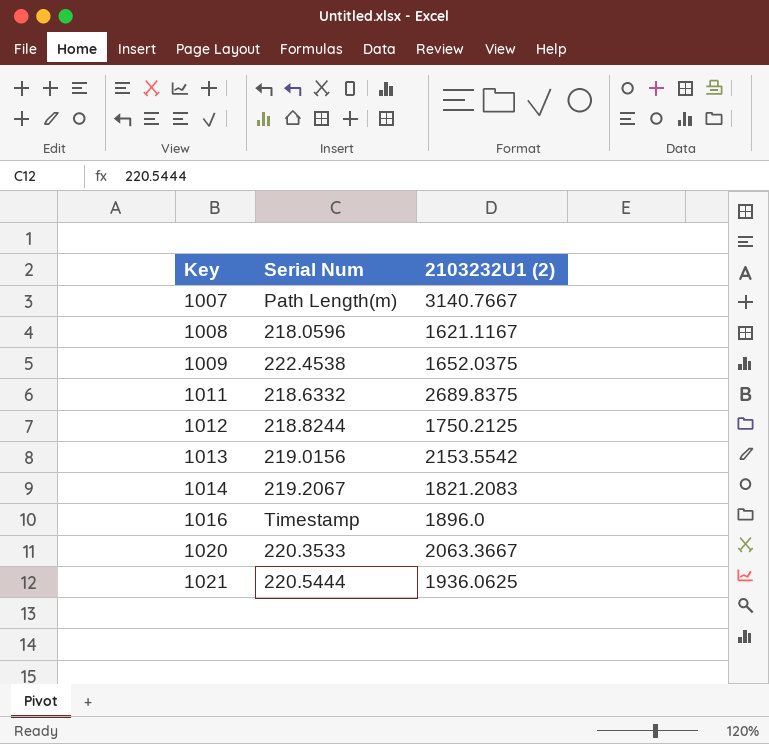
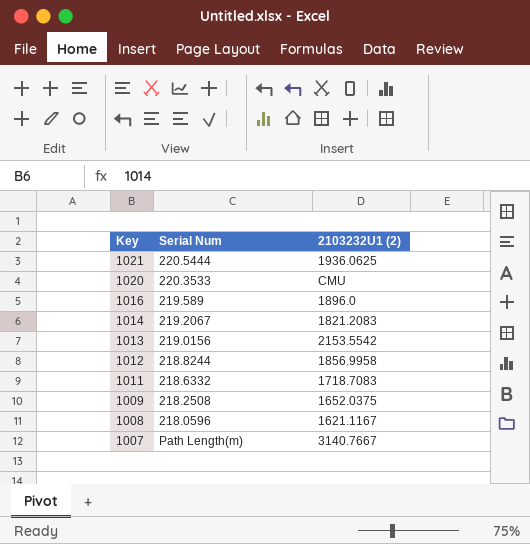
row order: Key ascending -> Key descending
1020 | 2103232U1 (2): 2063.3667 -> CMU
1016 | Serial Num: Timestamp -> 219.589
1012 | 2103232U1 (2): 1750.2125 -> 1856.9958
1011 | 2103232U1 (2): 2689.8375 -> 1718.7083
1009 | Serial Num: 222.4538 -> 218.2508

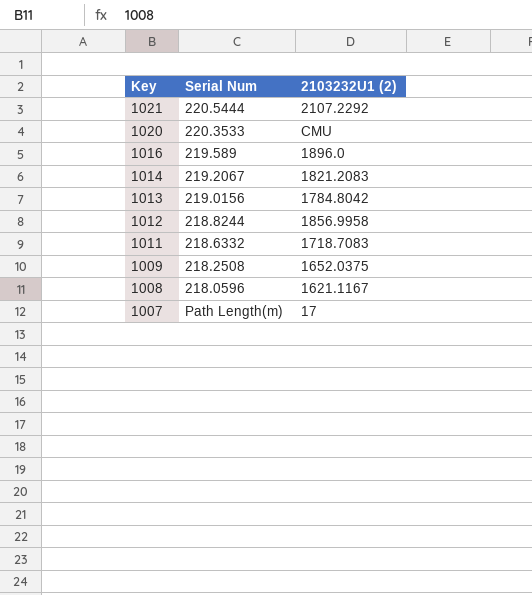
1021 | 2103232U1 (2): 1936.0625 -> 2107.2292
1013 | 2103232U1 (2): 2153.5542 -> 1784.8042
1007 | 2103232U1 (2): 3140.7667 -> 17

